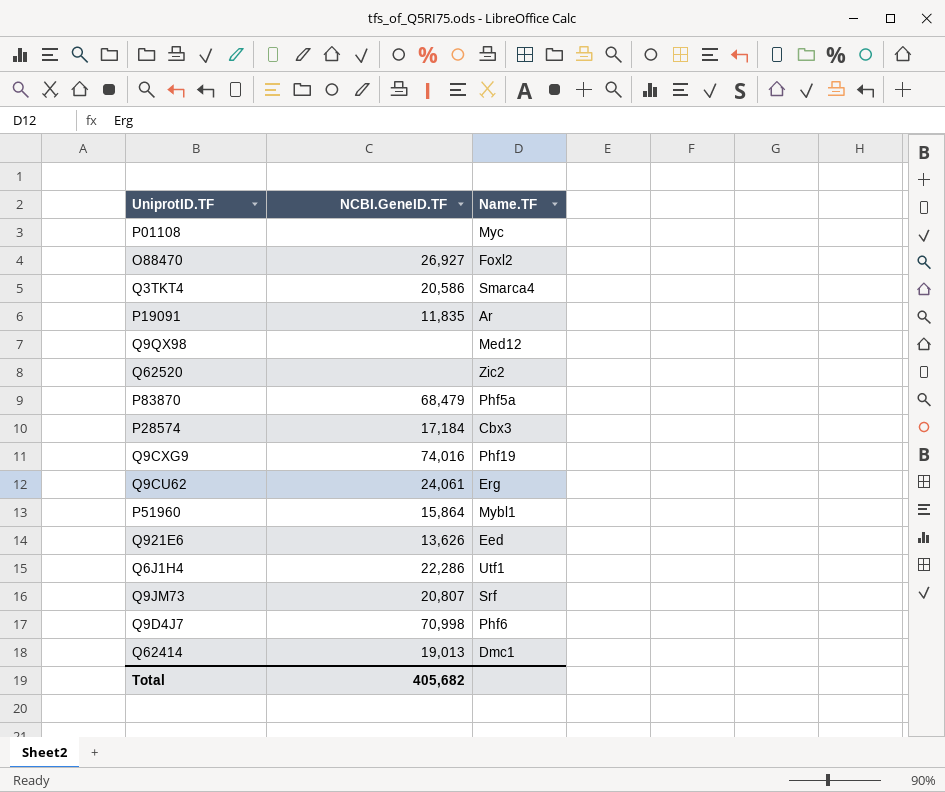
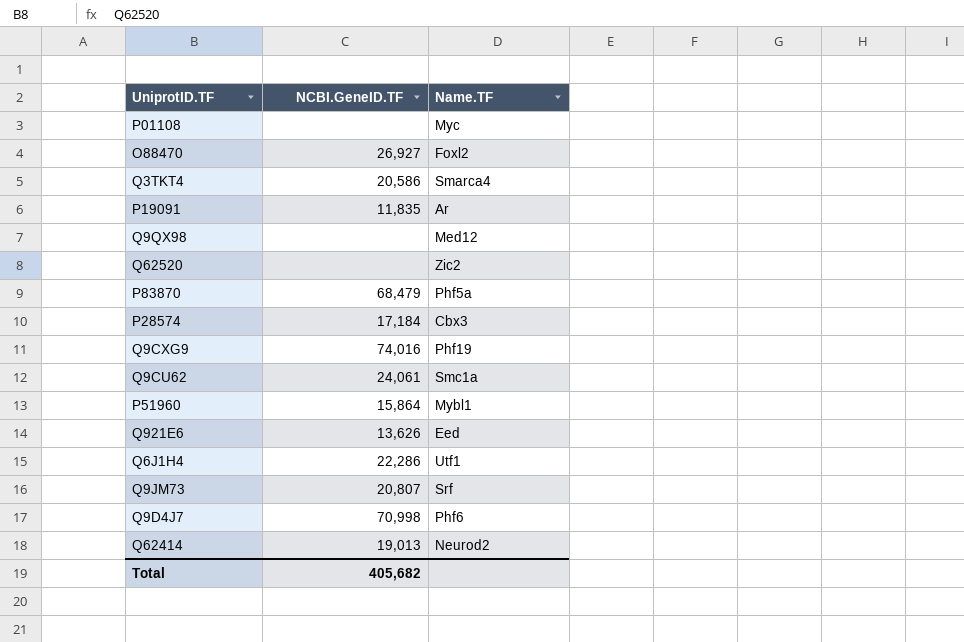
Q9CU62 | Name.TF: Erg -> Smc1a
Q62414 | Name.TF: Dmc1 -> Neurod2

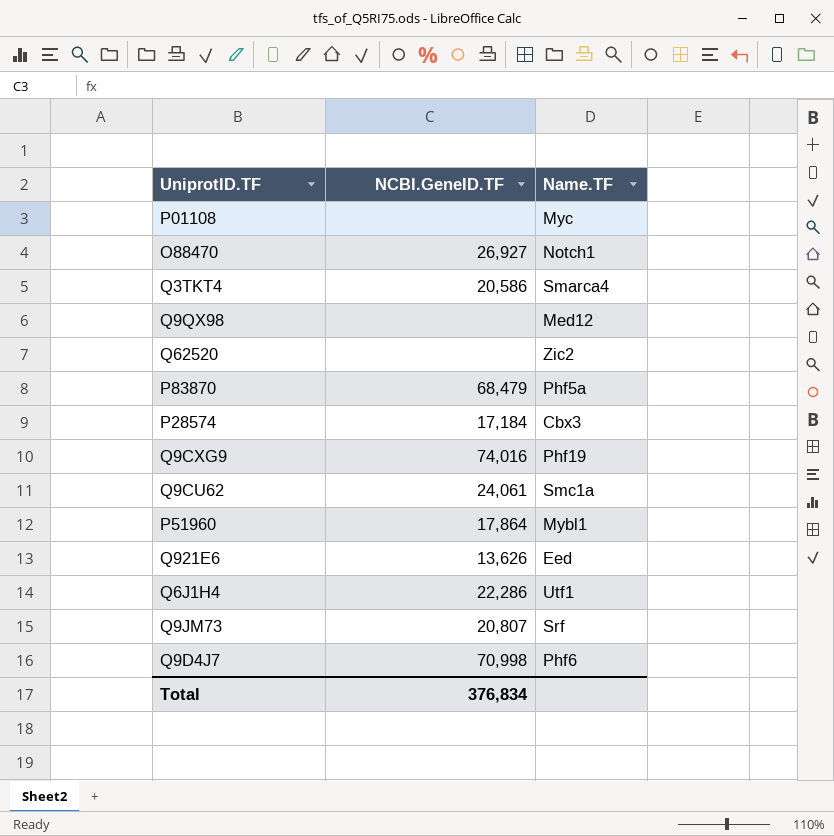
row P19091: 11,835 | Ar -> none
row Q62414: 19,013 | Neurod2 -> none
O88470 | Name.TF: Foxl2 -> Notch1
P51960 | NCBI.GeneID.TF: 15,864 -> 17,864
Total | NCBI.GeneID.TF: 405,682 -> 376,834

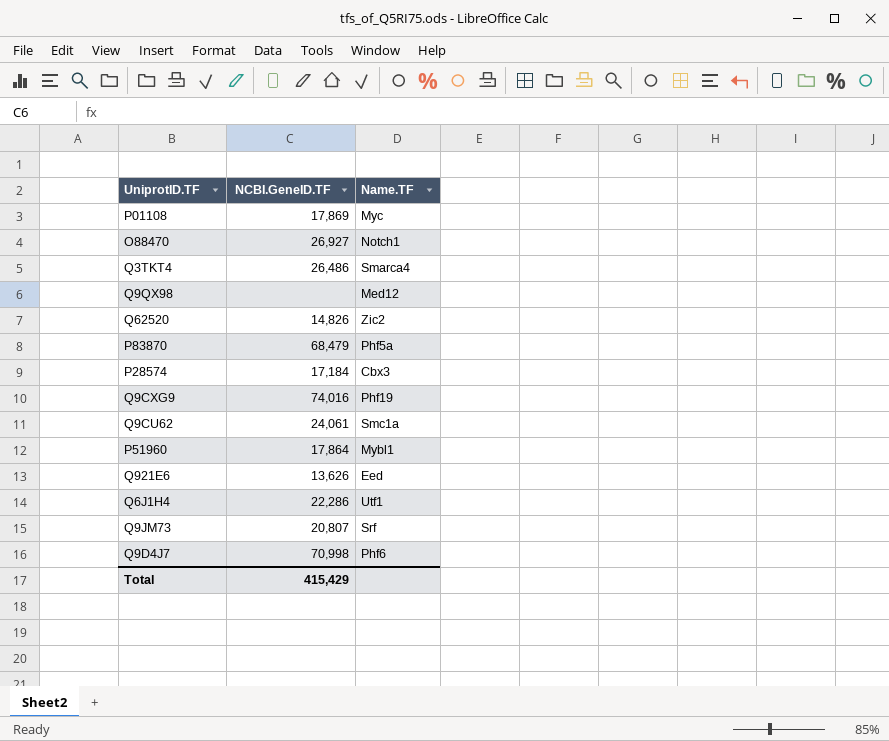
P01108 | NCBI.GeneID.TF: none -> 17,869
Q3TKT4 | NCBI.GeneID.TF: 20,586 -> 26,486
Q62520 | NCBI.GeneID.TF: none -> 14,826
Total | NCBI.GeneID.TF: 376,834 -> 415,429

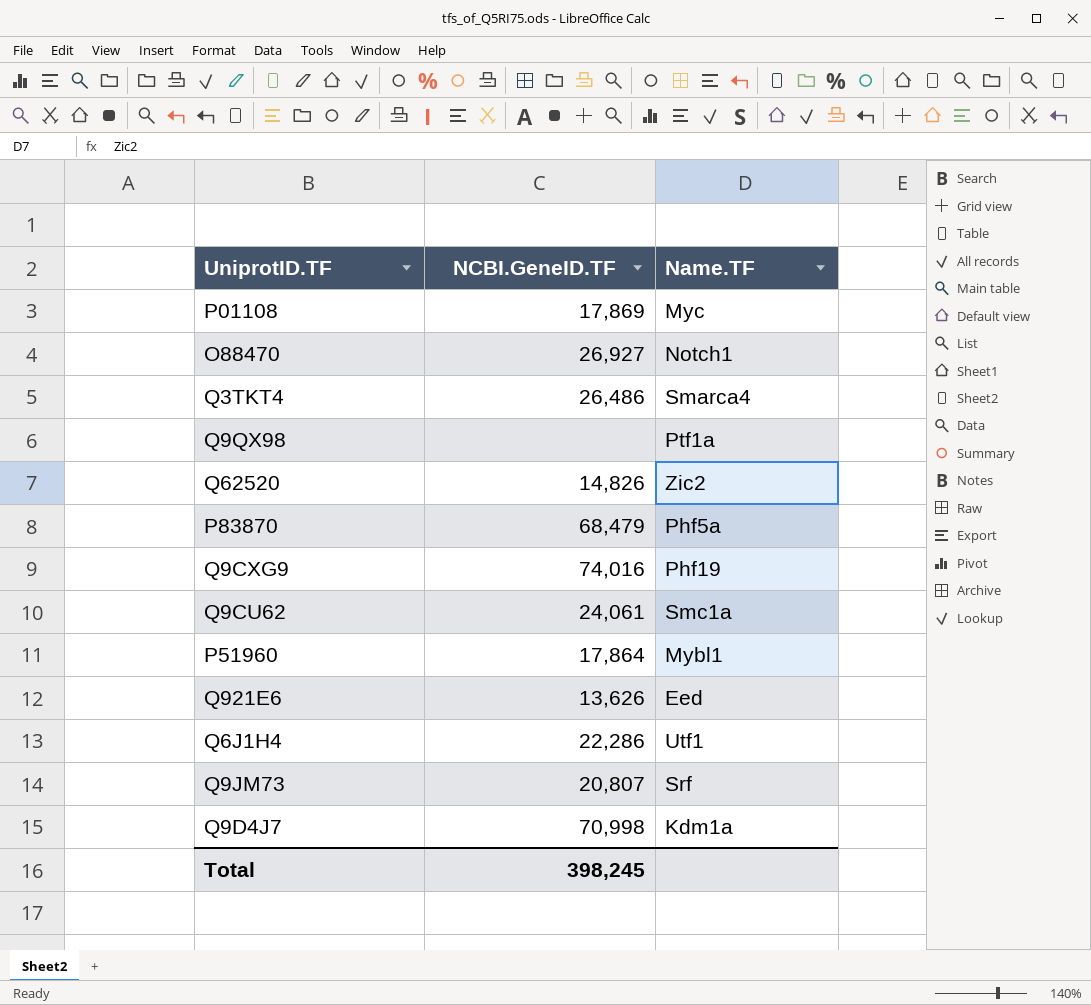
row P28574: 17,184 | Cbx3 -> none
Q9QX98 | Name.TF: Med12 -> Ptf1a
Q9D4J7 | Name.TF: Phf6 -> Kdm1a
Total | NCBI.GeneID.TF: 415,429 -> 398,245

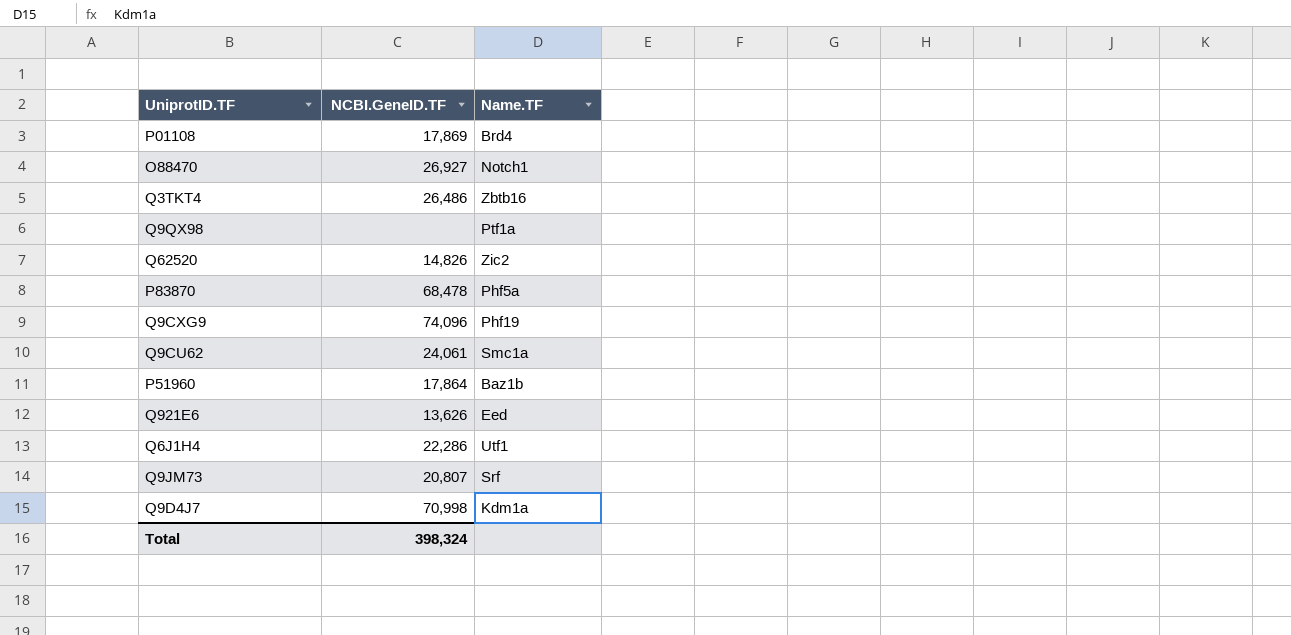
P01108 | Name.TF: Myc -> Brd4
Q3TKT4 | Name.TF: Smarca4 -> Zbtb16
P83870 | NCBI.GeneID.TF: 68,479 -> 68,478
Q9CXG9 | NCBI.GeneID.TF: 74,016 -> 74,096
P51960 | Name.TF: Mybl1 -> Baz1b
Total | NCBI.GeneID.TF: 398,245 -> 398,324

